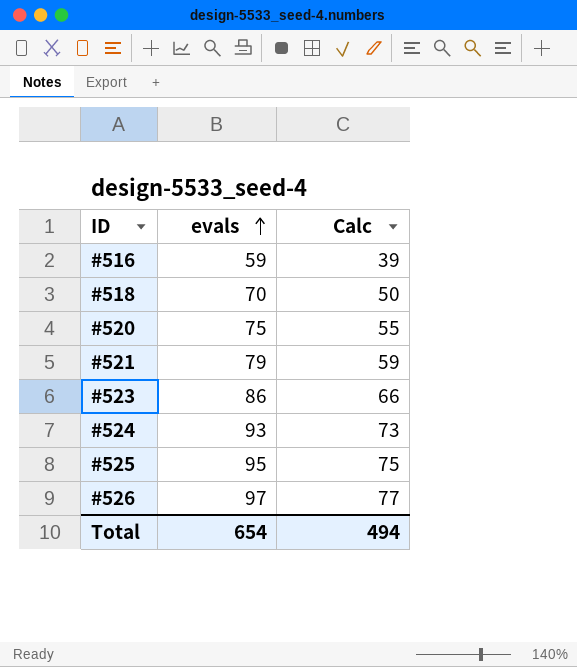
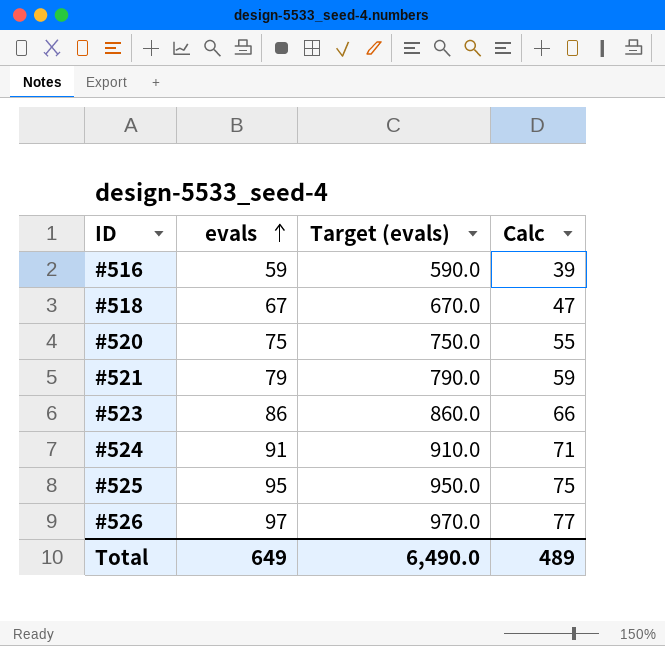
column Target (evals) | formula: none -> [evals] * 10
#518 | evals: 70 -> 67
#518 | Calc: 50 -> 47
#524 | evals: 93 -> 91
#524 | Calc: 73 -> 71
Total | evals: 654 -> 649
Total | Calc: 494 -> 489

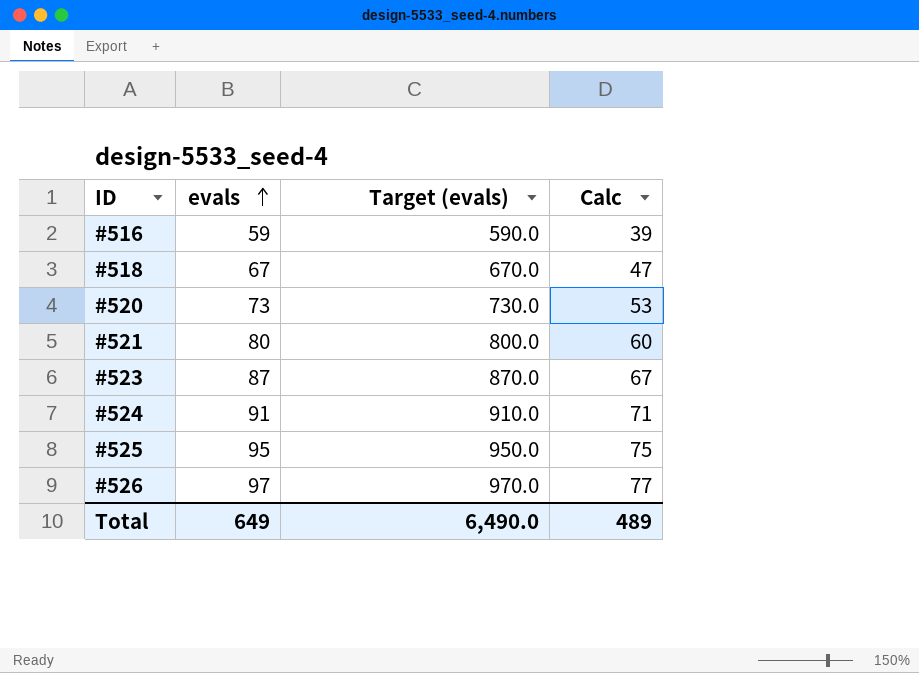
#520 | evals: 75 -> 73
#520 | Target (evals): 750.0 -> 730.0
#520 | Calc: 55 -> 53
#521 | evals: 79 -> 80
#521 | Target (evals): 790.0 -> 800.0
#521 | Calc: 59 -> 60
#523 | evals: 86 -> 87
#523 | Target (evals): 860.0 -> 870.0
#523 | Calc: 66 -> 67

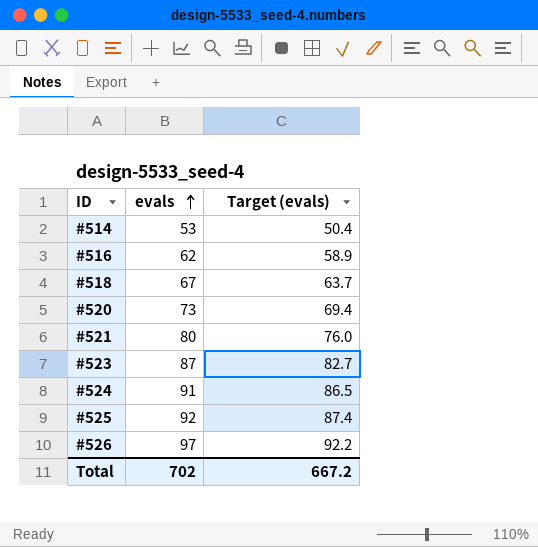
column Calc | formula: [evals] - 20 -> none
column Target (evals) | formula: [evals] * 10 -> [evals] * 0.95
row #514: none -> 53 | 50.4
#516 | evals: 59 -> 62
#525 | evals: 95 -> 92
Total | evals: 649 -> 702
Total | Target (evals): 6,490.0 -> 667.2

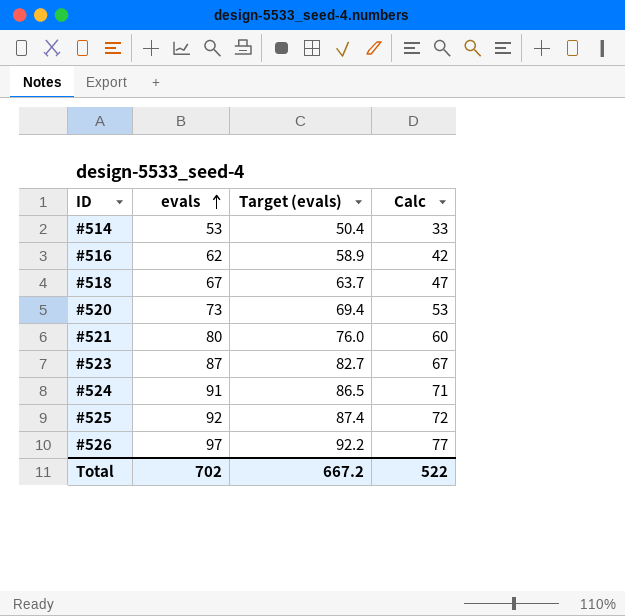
column Calc | formula: none -> [evals] - 20

